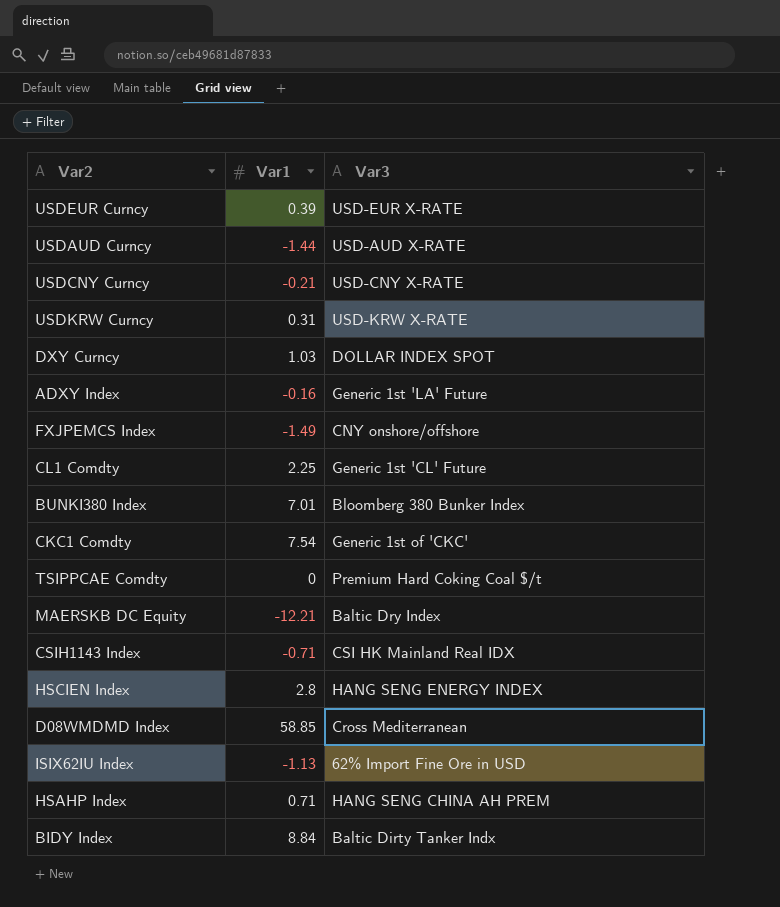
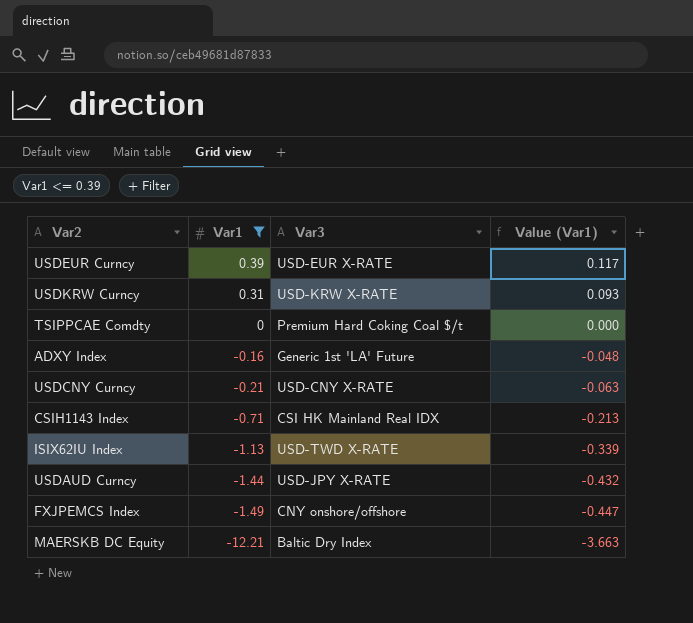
filter: none -> Var1 <= 0.39
row order: none -> Var1 descending
column Value (Var1) | formula: none -> [Var1] * 0.3
ISIX62IU Index | Var3: 62% Import Fine Ore in USD -> USD-TWD X-RATE
USDAUD Curncy | Var3: USD-AUD X-RATE -> USD-JPY X-RATE

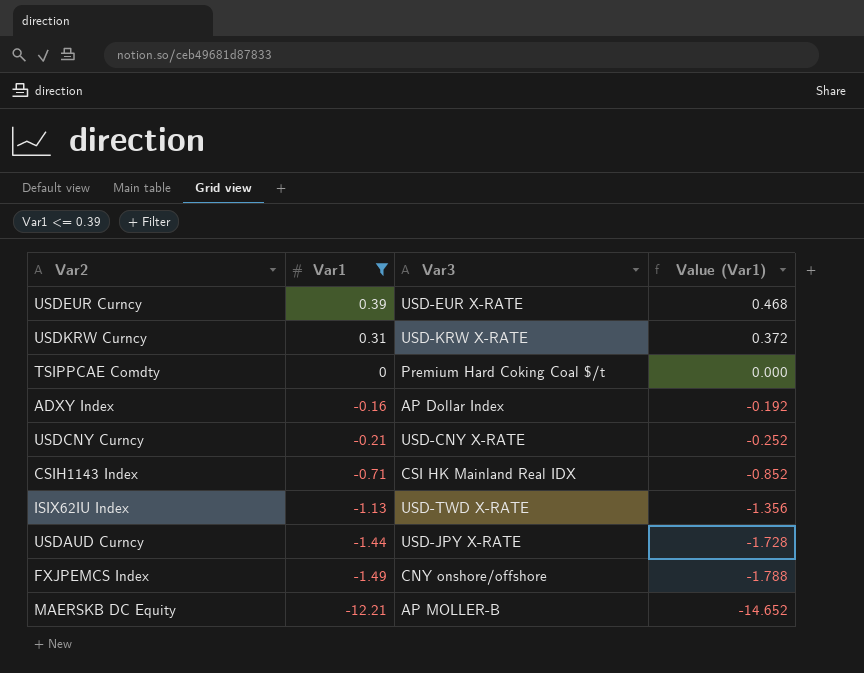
column Value (Var1) | formula: [Var1] * 0.3 -> [Var1] * 1.2
ADXY Index | Var3: Generic 1st 'LA' Future -> AP Dollar Index
MAERSKB DC Equity | Var3: Baltic Dry Index -> AP MOLLER-B

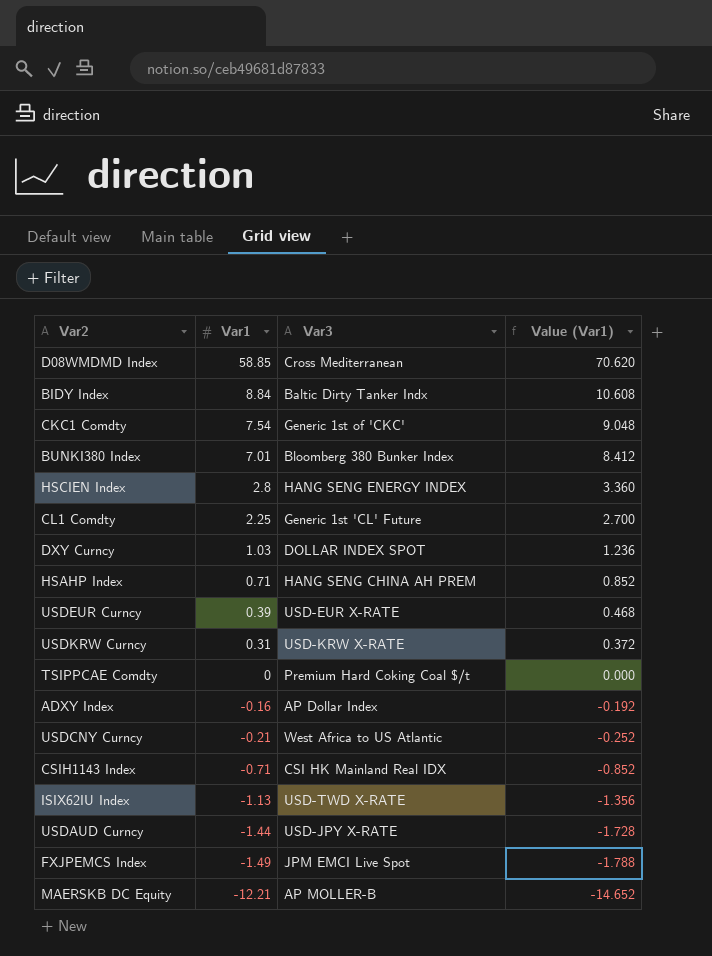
filter: Var1 <= 0.39 -> none
USDCNY Curncy | Var3: USD-CNY X-RATE -> West Africa to US Atlantic
FXJPEMCS Index | Var3: CNY onshore/offshore -> JPM EMCI Live Spot

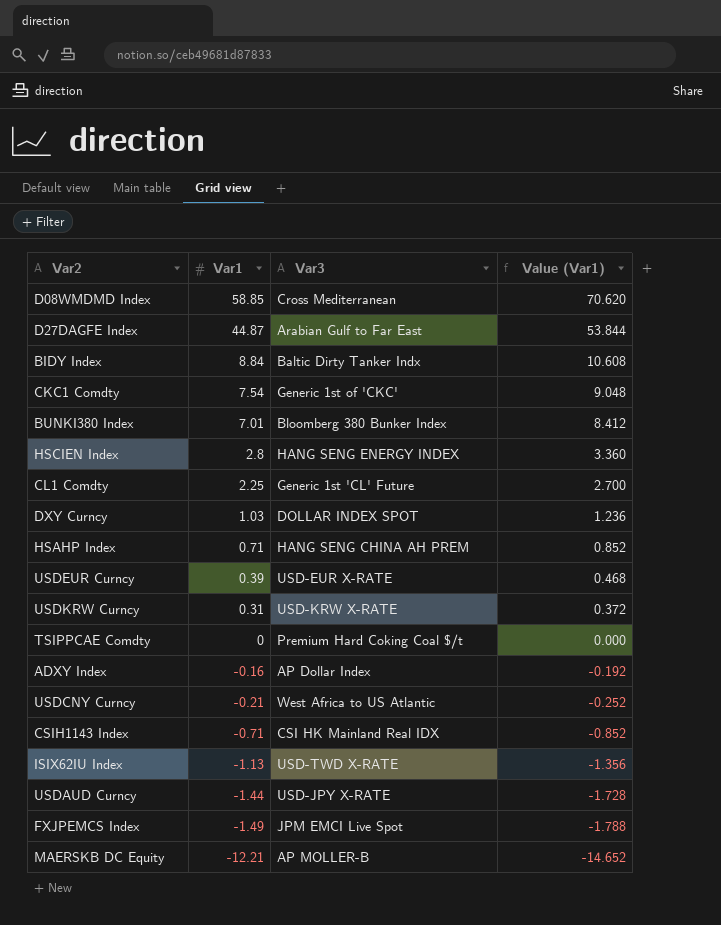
row D27DAGFE Index: none -> 44.87 | Arabian Gulf to Far East | 53.844

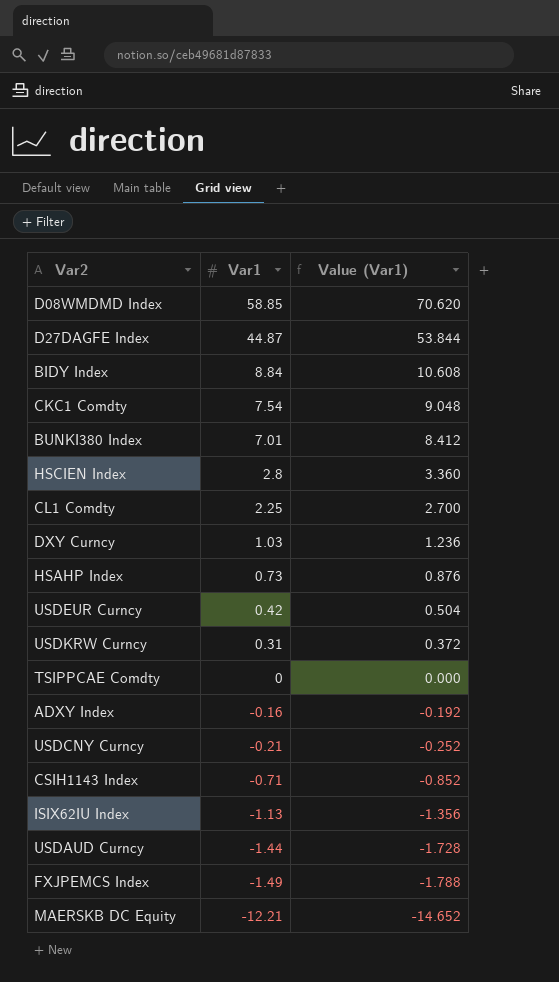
column Var3 | position: 3 -> none
HSAHP Index | Var1: 0.71 -> 0.73
HSAHP Index | Value (Var1): 0.852 -> 0.876
USDEUR Curncy | Var1: 0.39 -> 0.42
USDEUR Curncy | Value (Var1): 0.468 -> 0.504

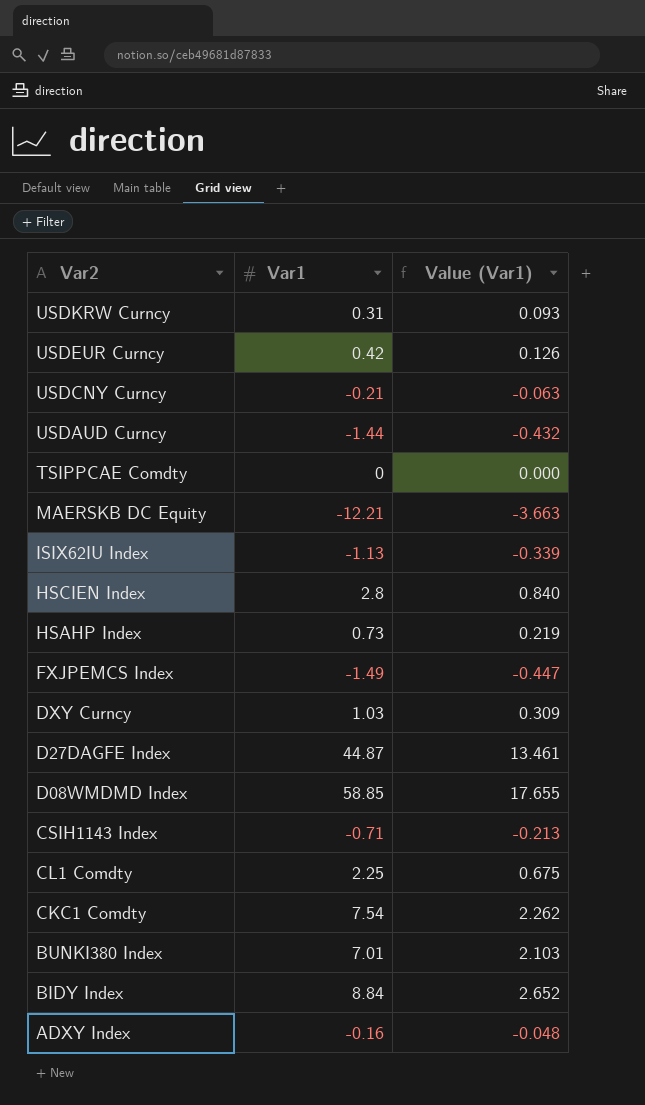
row order: Var1 descending -> Var2 descending
column Value (Var1) | formula: [Var1] * 1.2 -> [Var1] * 0.3

